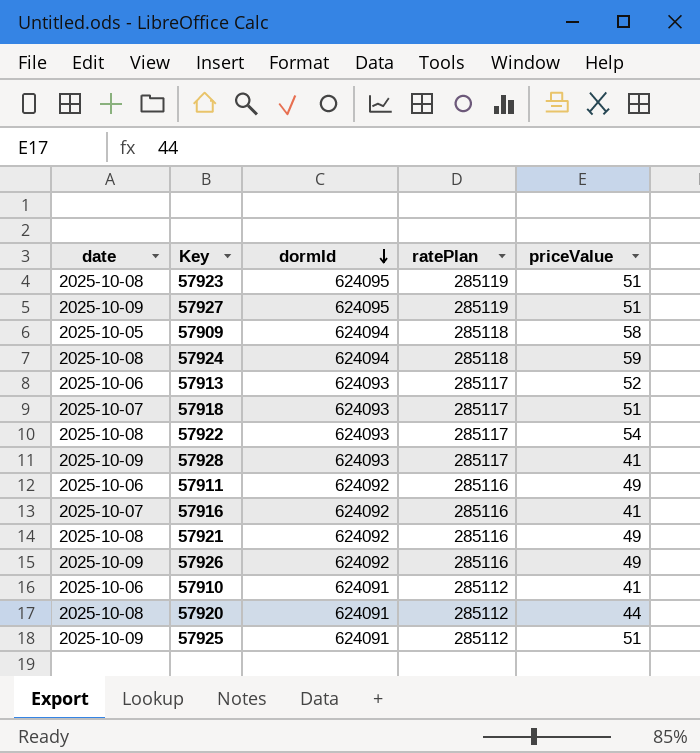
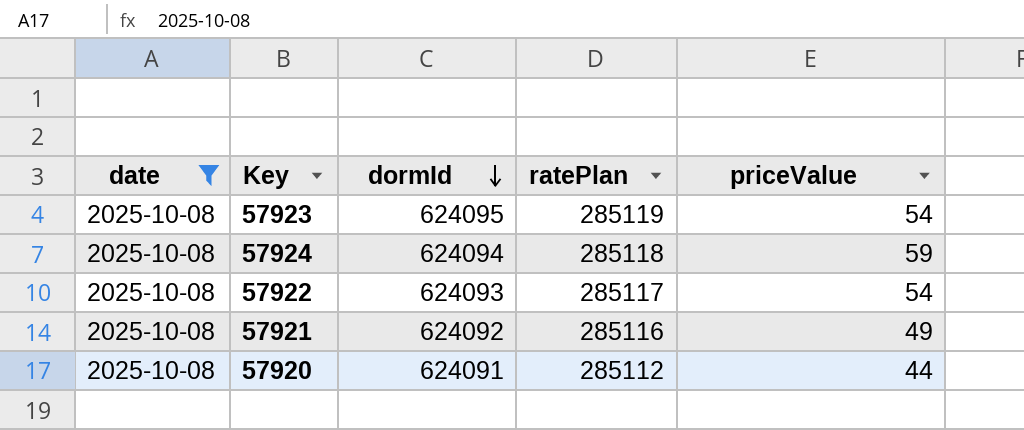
filter: none -> date = 2025-10-08
57923 | priceValue: 51 -> 54

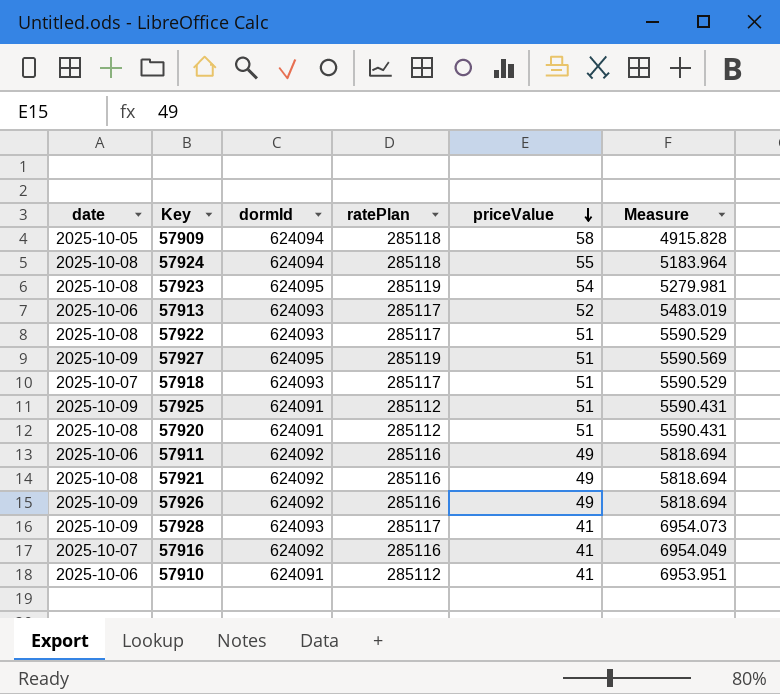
filter: date = 2025-10-08 -> none
row order: dormId descending -> priceValue descending
column Measure | formula: none -> [ratePlan] / [priceValue]
57924 | priceValue: 59 -> 55
57922 | priceValue: 54 -> 51
57920 | priceValue: 44 -> 51

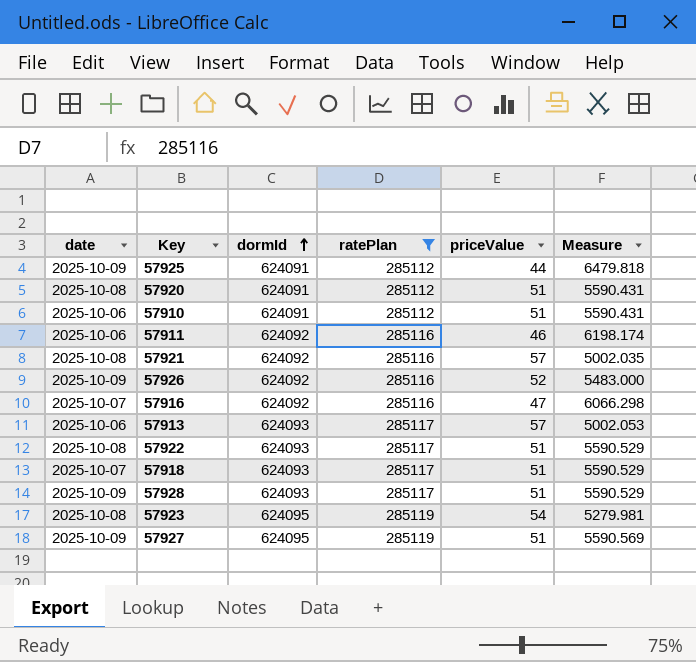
filter: none -> ratePlan != 285118
row order: priceValue descending -> dormId ascending
57925 | priceValue: 51 -> 44
57925 | Measure: 5590.431 -> 6479.818
57910 | priceValue: 41 -> 51
57910 | Measure: 6953.951 -> 5590.431
57911 | priceValue: 49 -> 46
57911 | Measure: 5818.694 -> 6198.174
57921 | priceValue: 49 -> 57
57921 | Measure: 5818.694 -> 5002.035
57926 | priceValue: 49 -> 52
57926 | Measure: 5818.694 -> 5483.000
57916 | priceValue: 41 -> 47
57916 | Measure: 6954.049 -> 6066.298
57913 | priceValue: 52 -> 57
57913 | Measure: 5483.019 -> 5002.053
57928 | priceValue: 41 -> 51
57928 | Measure: 6954.073 -> 5590.529

